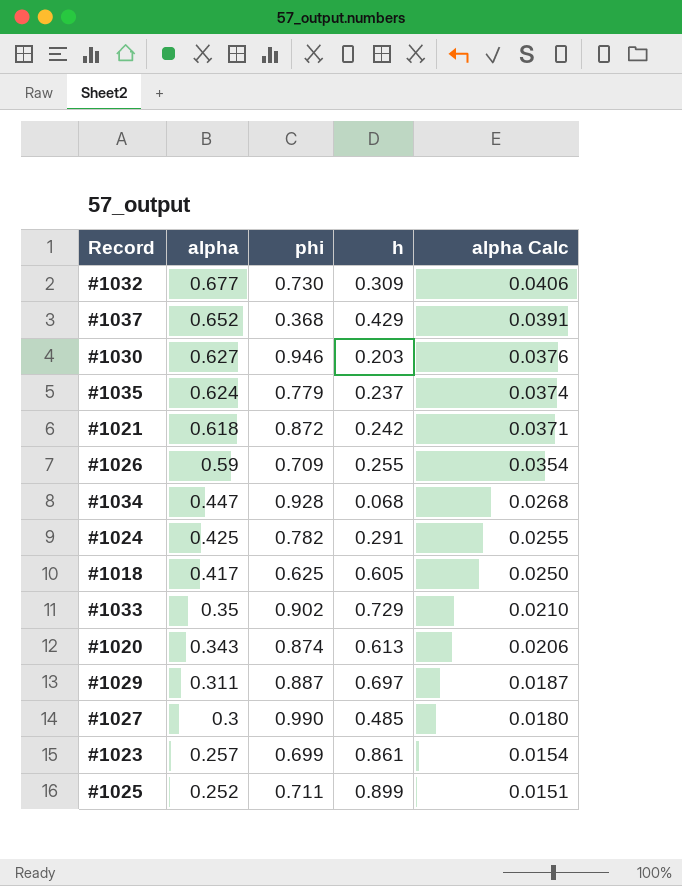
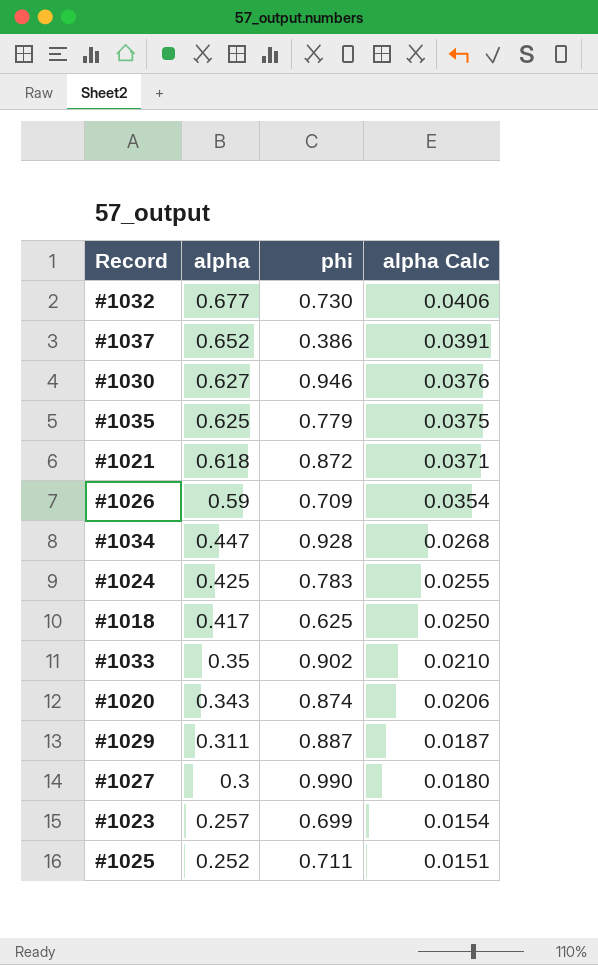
column h | position: 4 -> none
#1037 | phi: 0.368 -> 0.386
#1035 | alpha: 0.624 -> 0.625
#1035 | alpha Calc: 0.0374 -> 0.0375
#1024 | phi: 0.782 -> 0.783

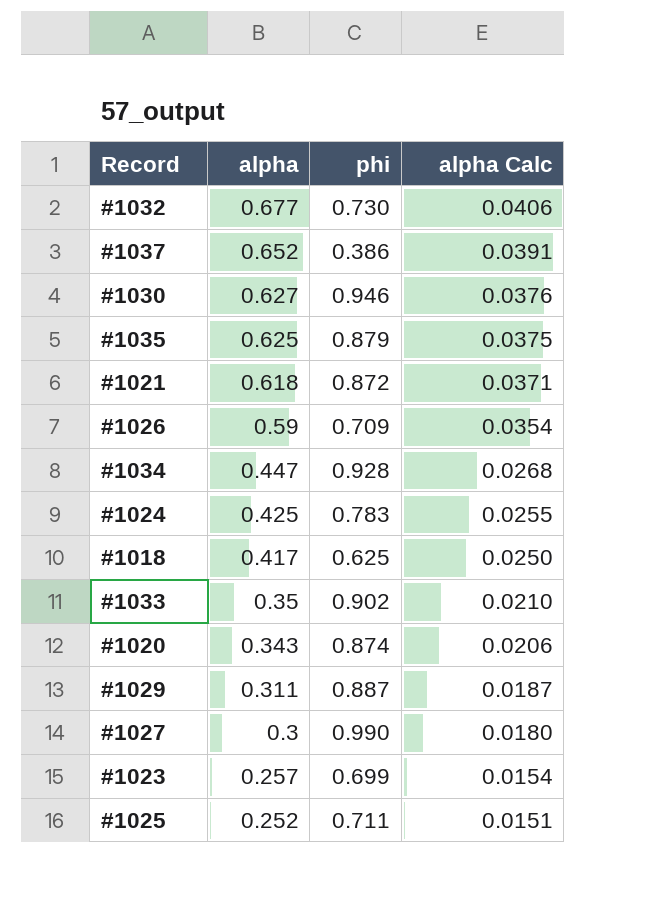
#1035 | phi: 0.779 -> 0.879

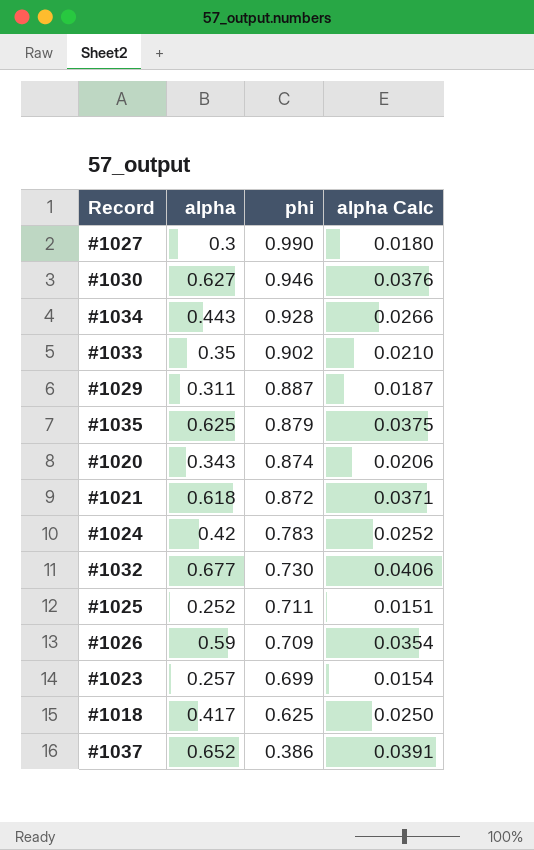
row order: alpha descending -> phi descending
#1034 | alpha: 0.447 -> 0.443
#1034 | alpha Calc: 0.0268 -> 0.0266
#1024 | alpha: 0.425 -> 0.42
#1024 | alpha Calc: 0.0255 -> 0.0252

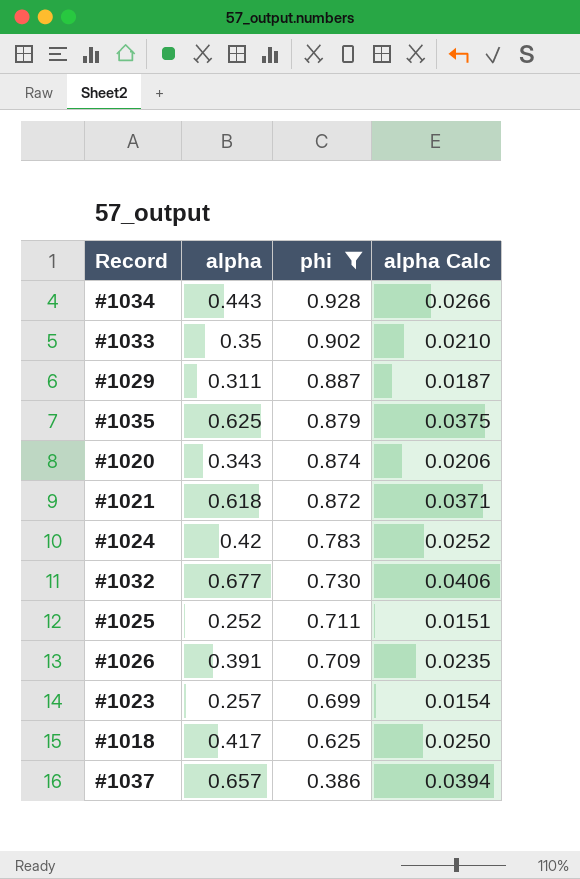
filter: none -> phi <= 0.928
#1026 | alpha: 0.59 -> 0.391
#1026 | alpha Calc: 0.0354 -> 0.0235
#1037 | alpha: 0.652 -> 0.657
#1037 | alpha Calc: 0.0391 -> 0.0394

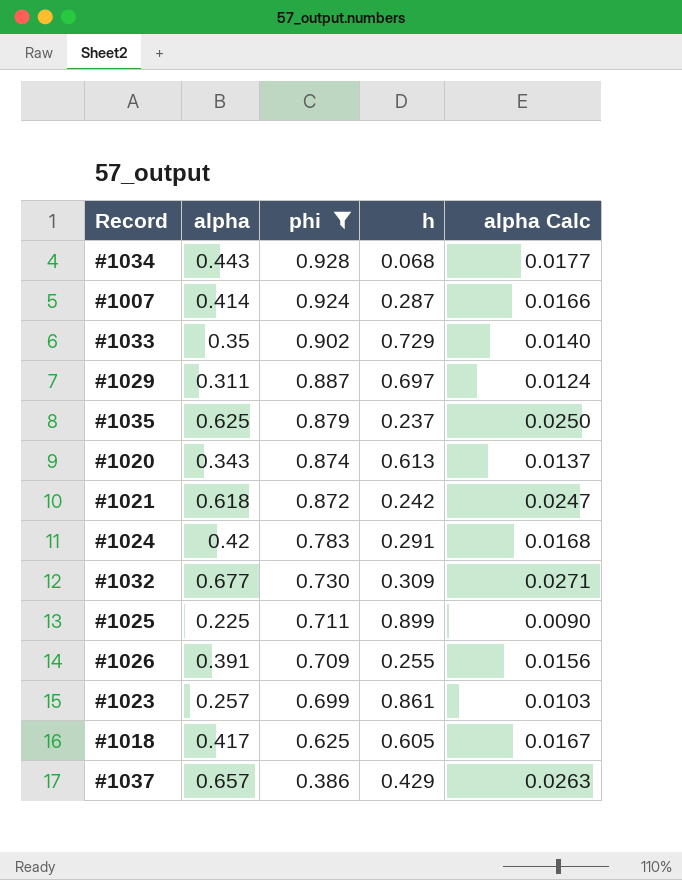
column h | position: none -> 4
column alpha Calc | formula: [alpha] * 0.06 -> [alpha] * 0.04
row #1007: none -> 0.414 | 0.924 | 0.287 | 0.0166
#1025 | alpha: 0.252 -> 0.225

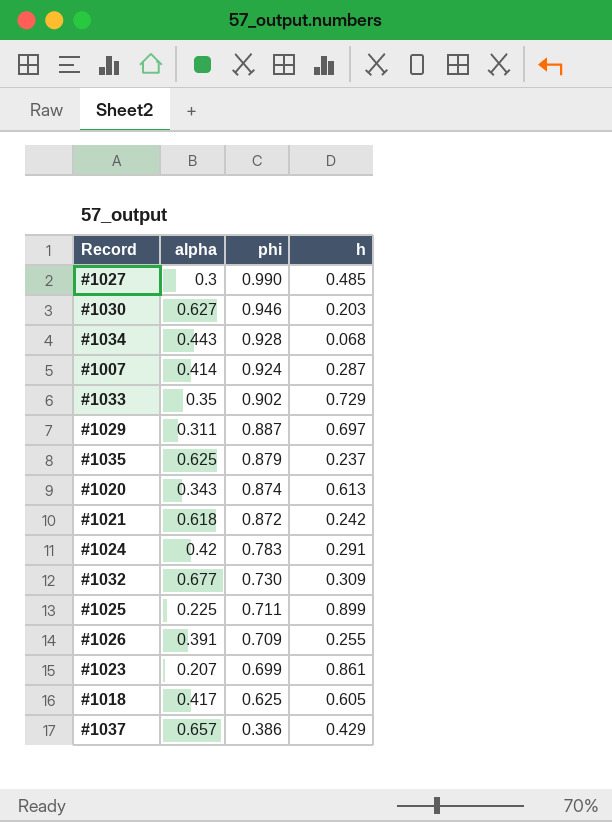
filter: phi <= 0.928 -> none
column alpha Calc | formula: [alpha] * 0.04 -> none
#1023 | alpha: 0.257 -> 0.207

